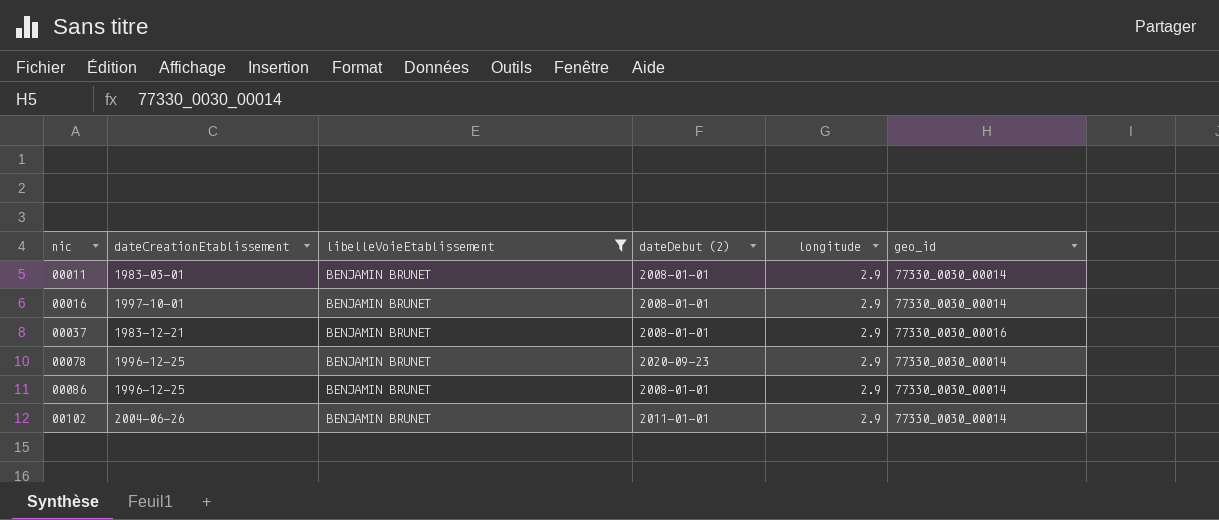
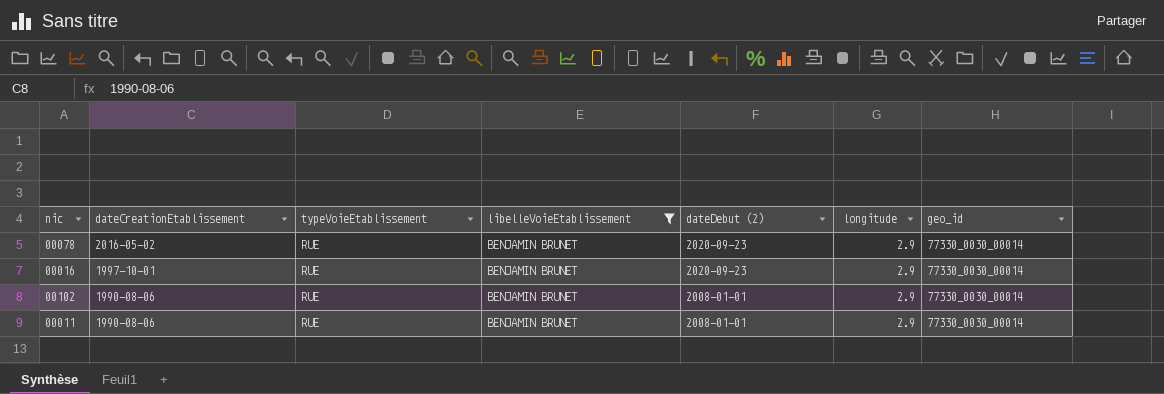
row order: nic ascending -> dateCreationEtablissement descending
column typeVoieEtablissement | position: none -> 3
row 00037: 1983-12-21 | BENJAMIN BRUNET | 2008-01-01 | 2.9 | 77330_0030_00016 -> none
row 00086: 1996-12-25 | BENJAMIN BRUNET | 2008-01-01 | 2.9 | 77330_0030_00014 -> none
00078 | dateCreationEtablissement: 1996-12-25 -> 2016-05-02
00016 | dateDebut (2): 2008-01-01 -> 2020-09-23
00102 | dateCreationEtablissement: 2004-06-26 -> 1990-08-06
00102 | dateDebut (2): 2011-01-01 -> 2008-01-01
00011 | dateCreationEtablissement: 1983-03-01 -> 1990-08-06

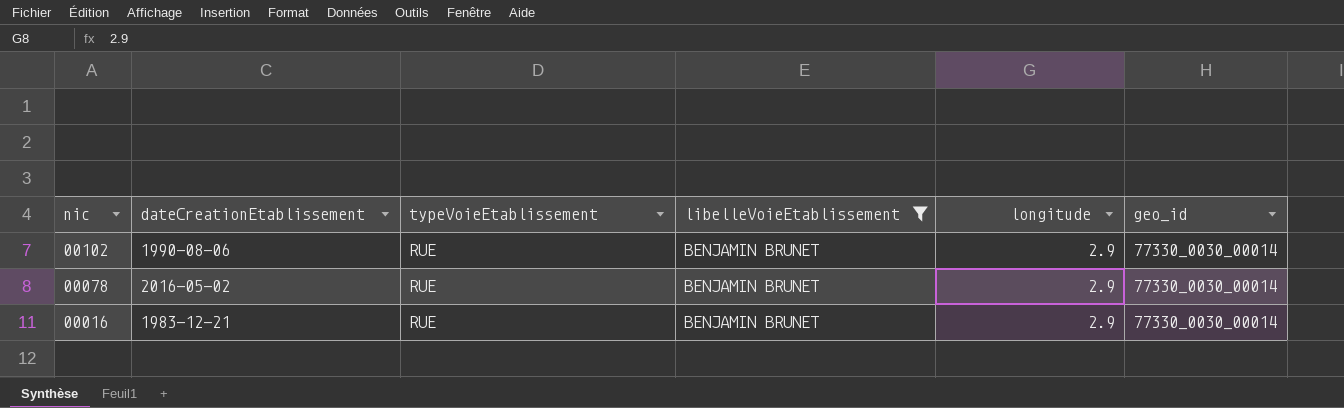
row order: dateCreationEtablissement descending -> nic descending
column dateDebut (2) | position: 5 -> none
row 00011: 1990-08-06 | RUE | BENJAMIN BRUNET | 2008-01-01 | 2.9 | 77330_0030_00014 -> none
00016 | dateCreationEtablissement: 1997-10-01 -> 1983-12-21

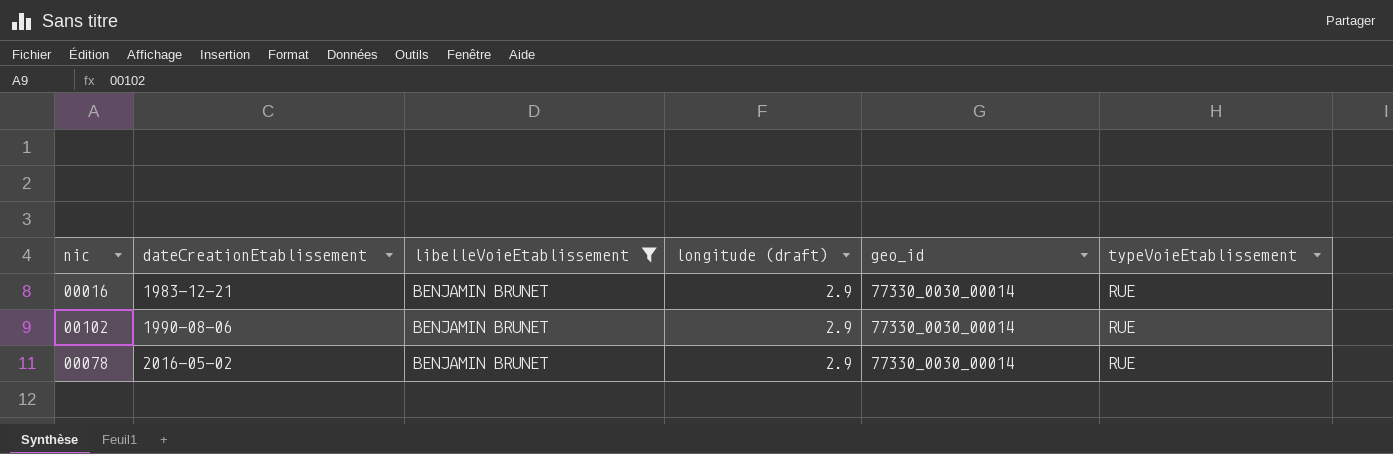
row order: nic descending -> dateCreationEtablissement ascending
column name: longitude -> longitude (draft)
column typeVoieEtablissement | position: 3 -> 6

